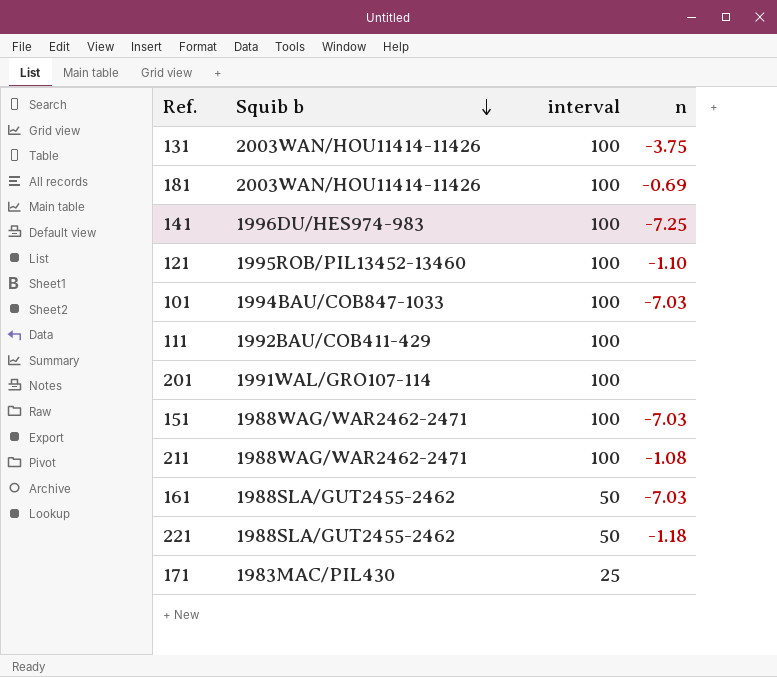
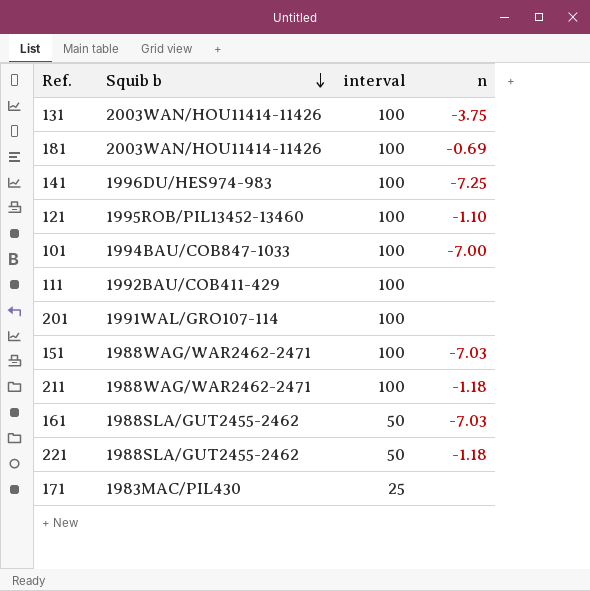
101 | n: -7.03 -> -7.00
211 | n: -1.08 -> -1.18

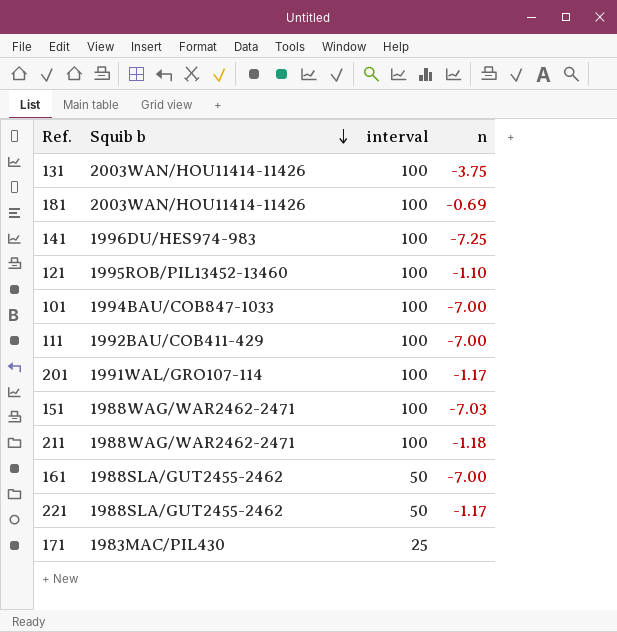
111 | n: none -> -7.00
201 | n: none -> -1.17
161 | n: -7.03 -> -7.00
221 | n: -1.18 -> -1.17

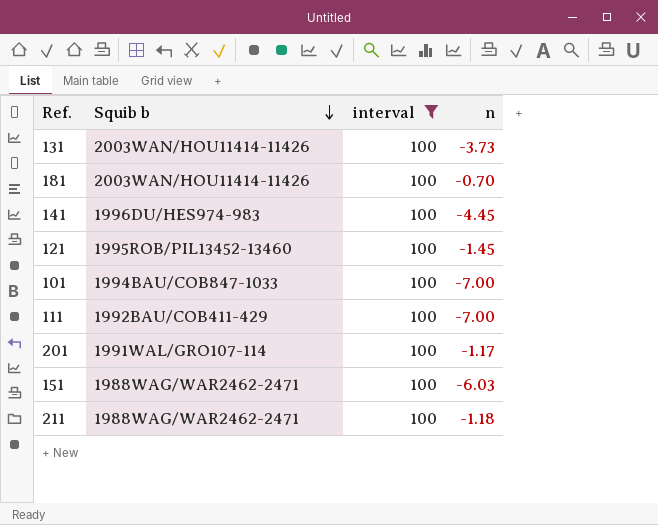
filter: none -> interval = 100
131 | n: -3.75 -> -3.73
181 | n: -0.69 -> -0.70
141 | n: -7.25 -> -4.45
121 | n: -1.10 -> -1.45
151 | n: -7.03 -> -6.03

